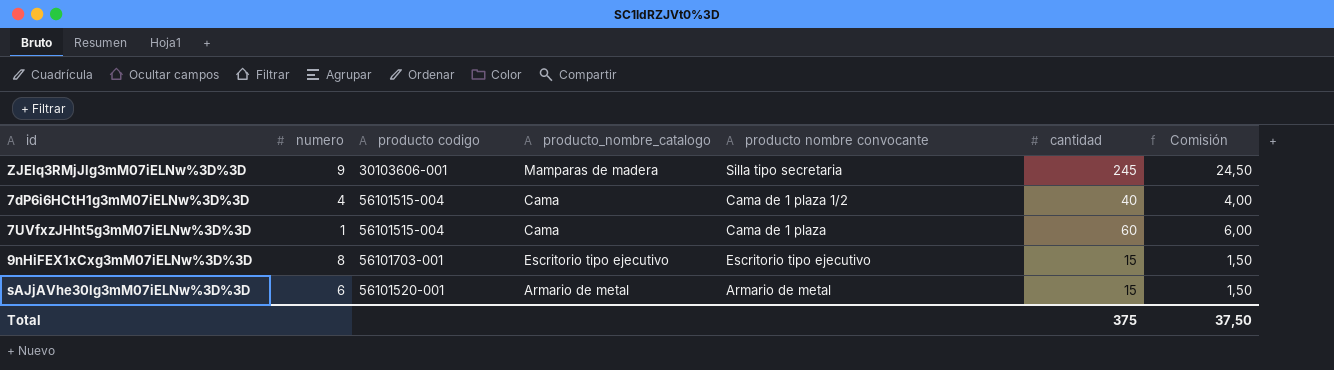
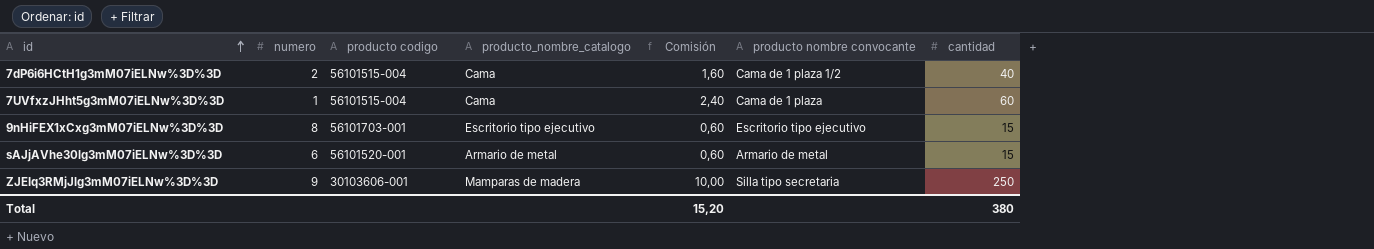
row order: none -> id ascending
column Comisión | formula: [cantidad] * 0,1 -> [cantidad] * 0,04
column Comisión | position: 7 -> 5
7dP6i6HCtH1g3mM07iELNw%3D%3D | numero: 4 -> 2
ZJEIq3RMjJlg3mM07iELNw%3D%3D | cantidad: 245 -> 250
Total | Comisión: 37,50 -> 15,20
Total | cantidad: 375 -> 380

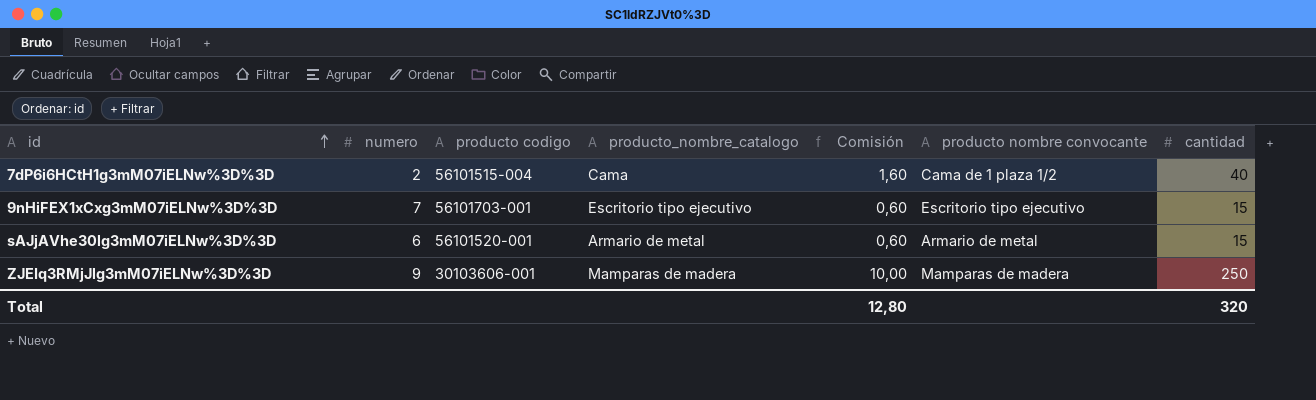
row 7UVfxzJHht5g3mM07iELNw%3D%3D: 1 | 56101515-004 | Cama | 2,40 | Cama de 1 plaza | 60 -> none
9nHiFEX1xCxg3mM07iELNw%3D%3D | numero: 8 -> 7
ZJEIq3RMjJlg3mM07iELNw%3D%3D | producto nombre convocante: Silla tipo secretaria -> Mamparas de madera
Total | Comisión: 15,20 -> 12,80
Total | cantidad: 380 -> 320

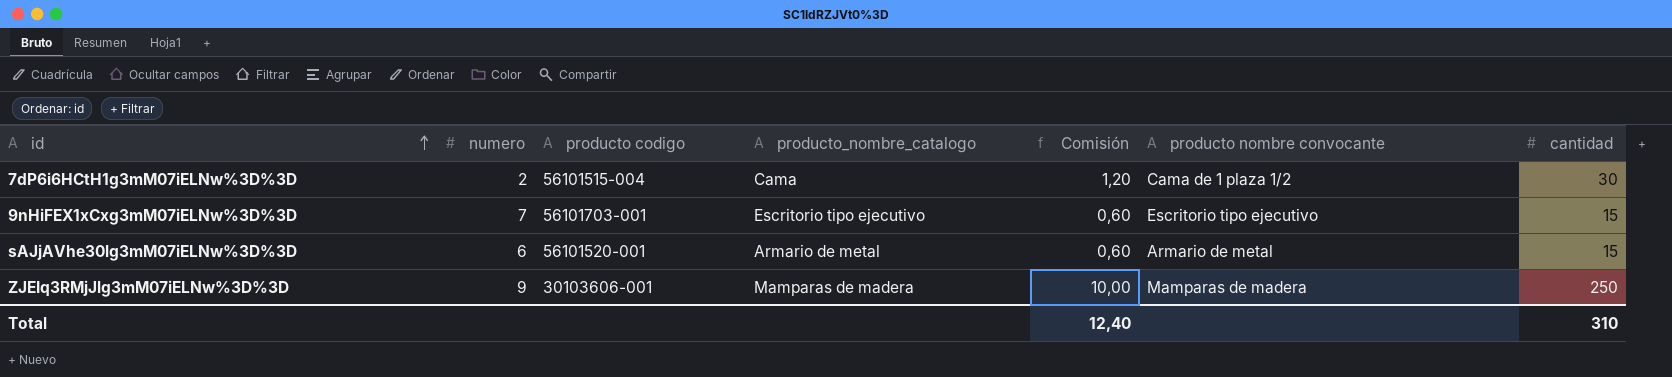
7dP6i6HCtH1g3mM07iELNw%3D%3D | Comisión: 1,60 -> 1,20
7dP6i6HCtH1g3mM07iELNw%3D%3D | cantidad: 40 -> 30
Total | Comisión: 12,80 -> 12,40
Total | cantidad: 320 -> 310

